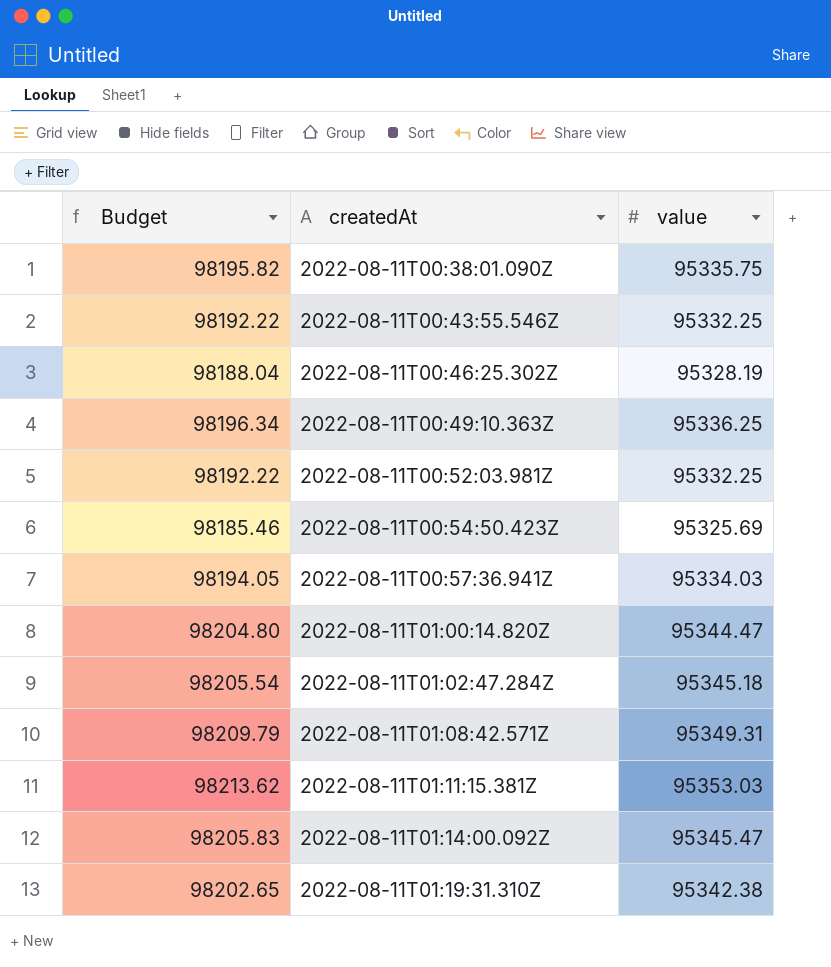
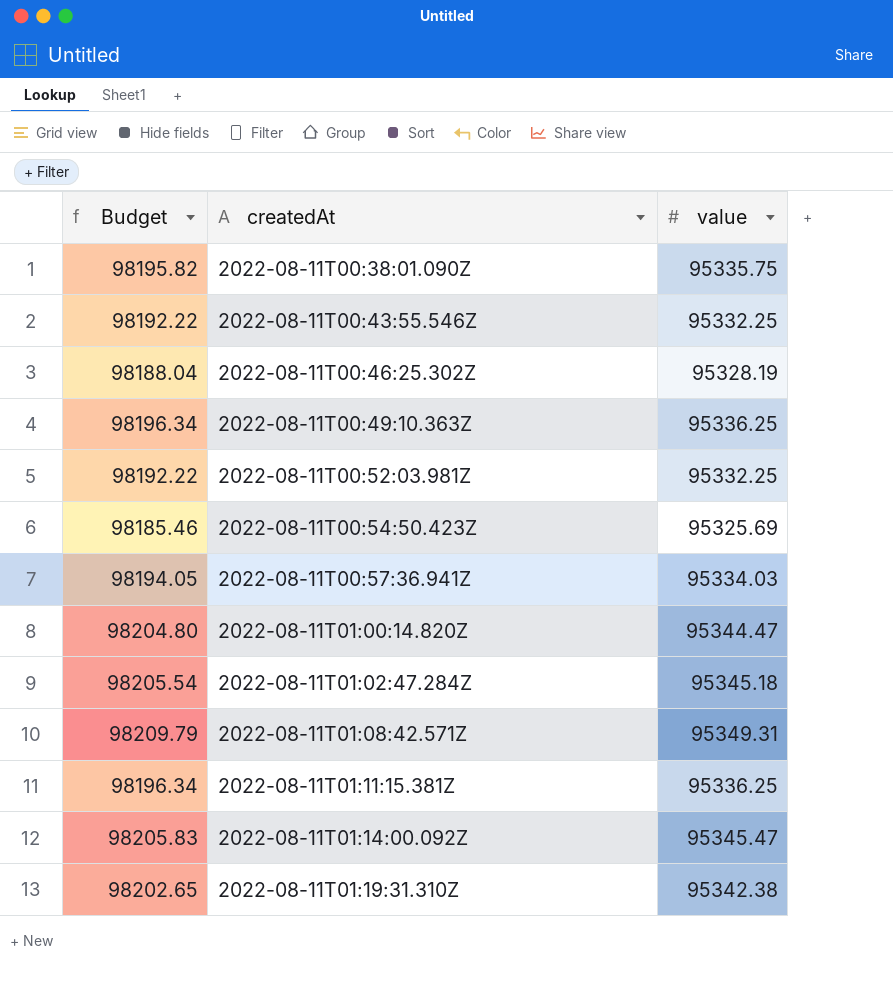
2022-08-11T01:11:15.381Z | Budget: 98213.62 -> 98196.34
2022-08-11T01:11:15.381Z | value: 95353.03 -> 95336.25

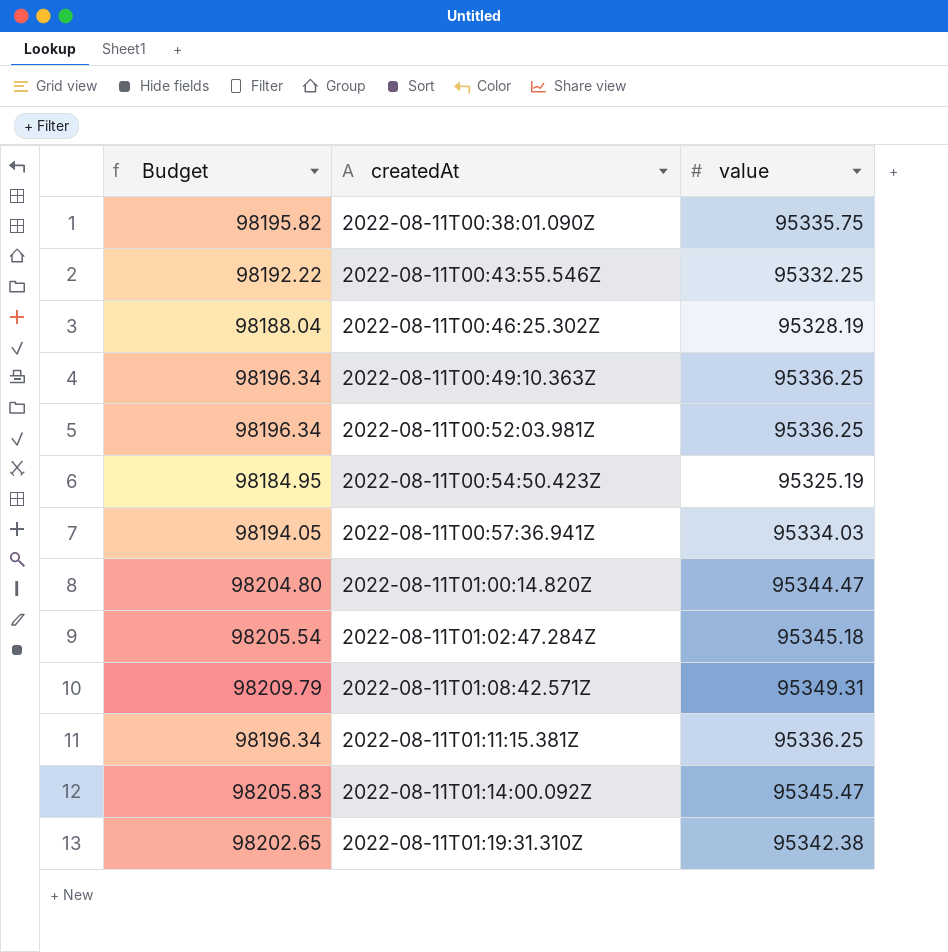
2022-08-11T00:52:03.981Z | Budget: 98192.22 -> 98196.34
2022-08-11T00:52:03.981Z | value: 95332.25 -> 95336.25
2022-08-11T00:54:50.423Z | Budget: 98185.46 -> 98184.95
2022-08-11T00:54:50.423Z | value: 95325.69 -> 95325.19

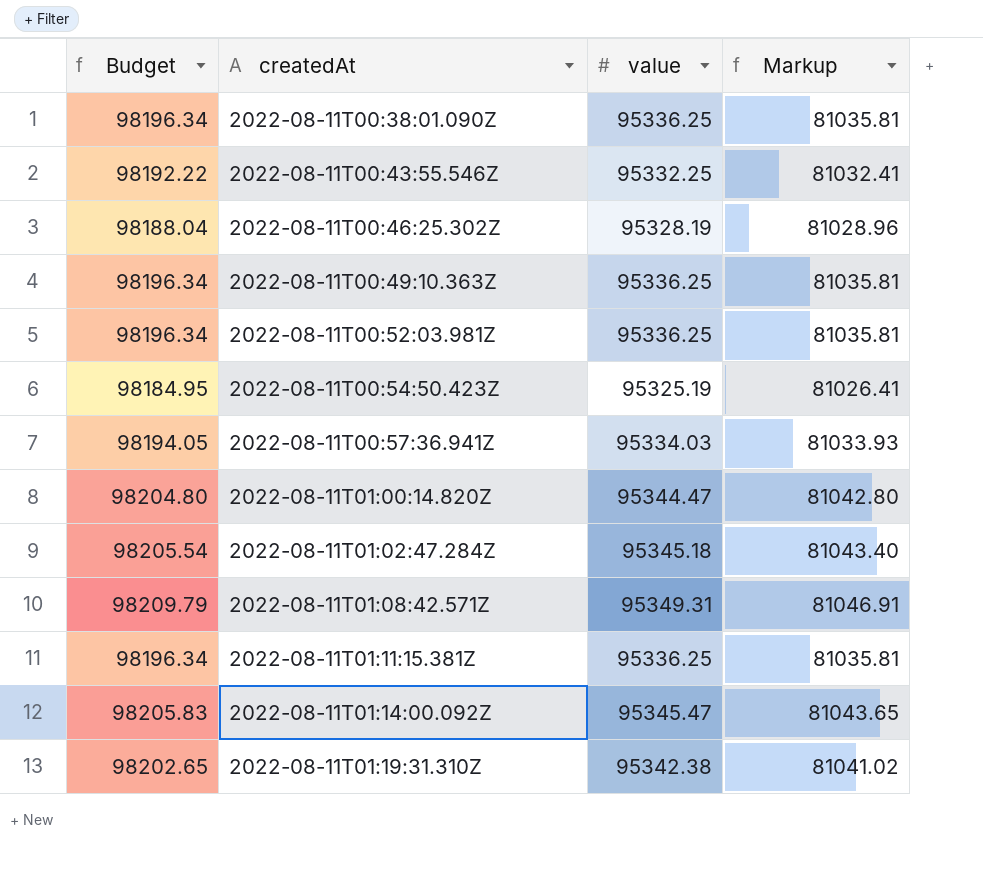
column Markup | formula: none -> [value] * 0.85
2022-08-11T00:38:01.090Z | Budget: 98195.82 -> 98196.34
2022-08-11T00:38:01.090Z | value: 95335.75 -> 95336.25

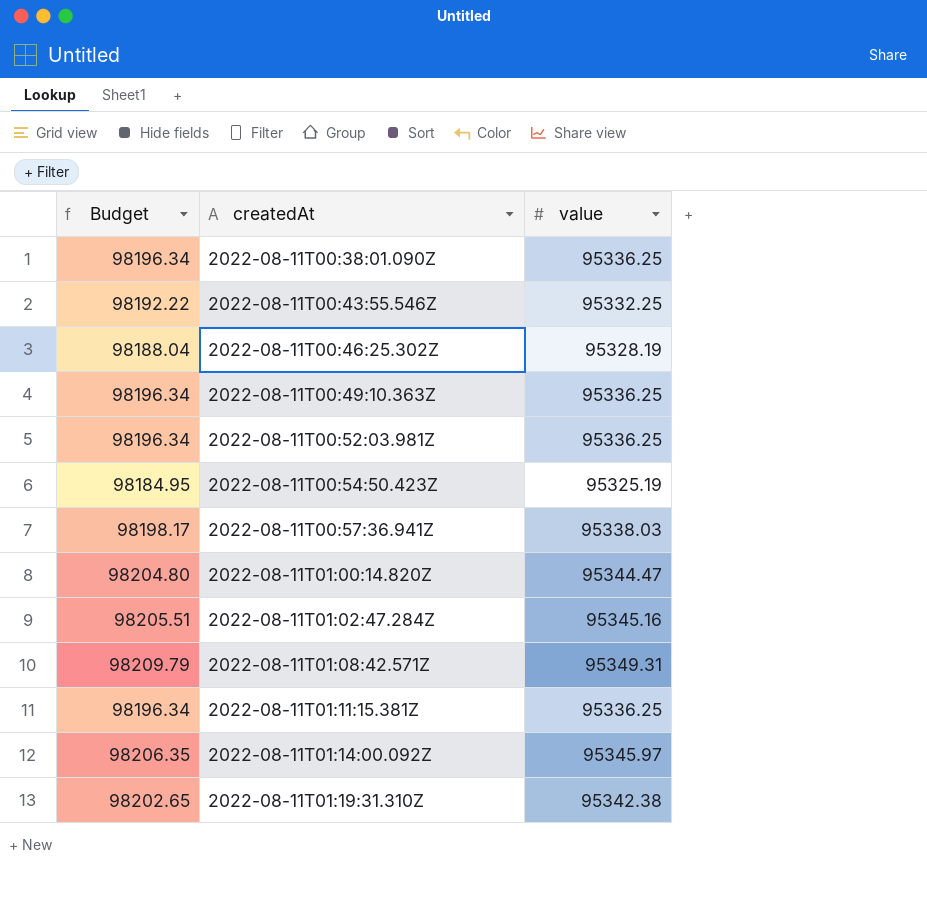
column Markup | formula: [value] * 0.85 -> none
2022-08-11T00:57:36.941Z | Budget: 98194.05 -> 98198.17
2022-08-11T00:57:36.941Z | value: 95334.03 -> 95338.03
2022-08-11T01:02:47.284Z | Budget: 98205.54 -> 98205.51
2022-08-11T01:02:47.284Z | value: 95345.18 -> 95345.16
2022-08-11T01:14:00.092Z | Budget: 98205.83 -> 98206.35
2022-08-11T01:14:00.092Z | value: 95345.47 -> 95345.97

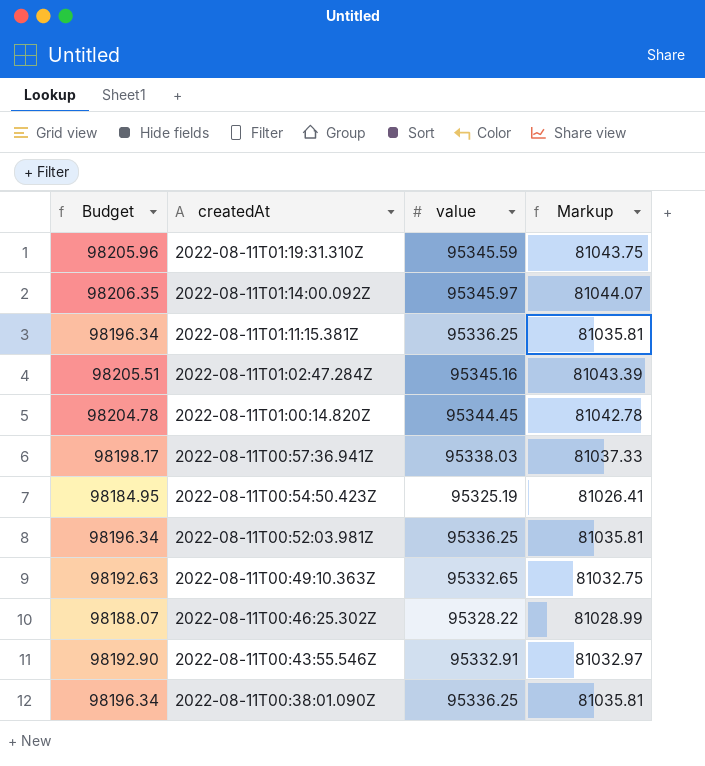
row order: createdAt ascending -> createdAt descending
column Markup | formula: none -> [value] * 0.85
row 2022-08-11T01:08:42.571Z: 98209.79 | 95349.31 -> none
2022-08-11T01:19:31.310Z | Budget: 98202.65 -> 98205.96
2022-08-11T01:19:31.310Z | value: 95342.38 -> 95345.59
2022-08-11T01:00:14.820Z | Budget: 98204.80 -> 98204.78
2022-08-11T01:00:14.820Z | value: 95344.47 -> 95344.45
2022-08-11T00:49:10.363Z | Budget: 98196.34 -> 98192.63
2022-08-11T00:49:10.363Z | value: 95336.25 -> 95332.65
2022-08-11T00:46:25.302Z | Budget: 98188.04 -> 98188.07
2022-08-11T00:46:25.302Z | value: 95328.19 -> 95328.22
2022-08-11T00:43:55.546Z | Budget: 98192.22 -> 98192.90
2022-08-11T00:43:55.546Z | value: 95332.25 -> 95332.91

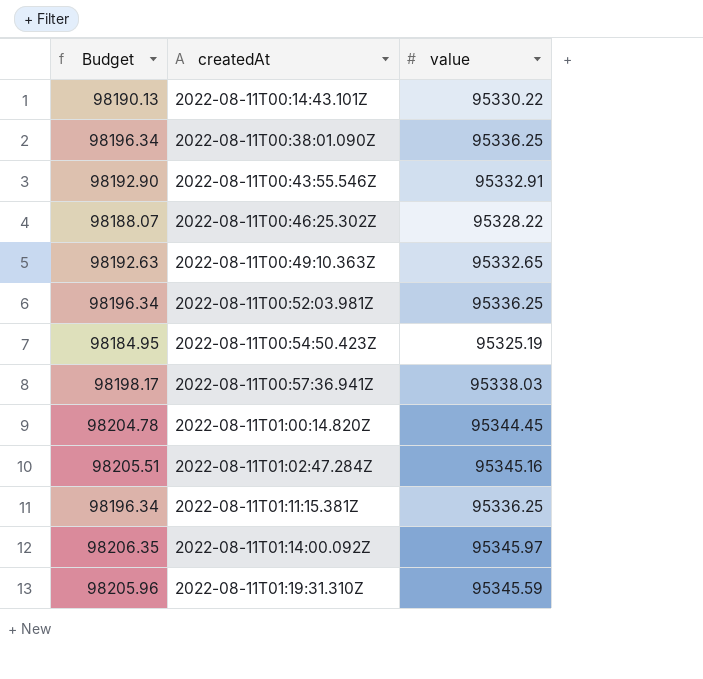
row order: createdAt descending -> createdAt ascending
column Markup | formula: [value] * 0.85 -> none
row 2022-08-11T00:14:43.101Z: none -> 98190.13 | 95330.22

